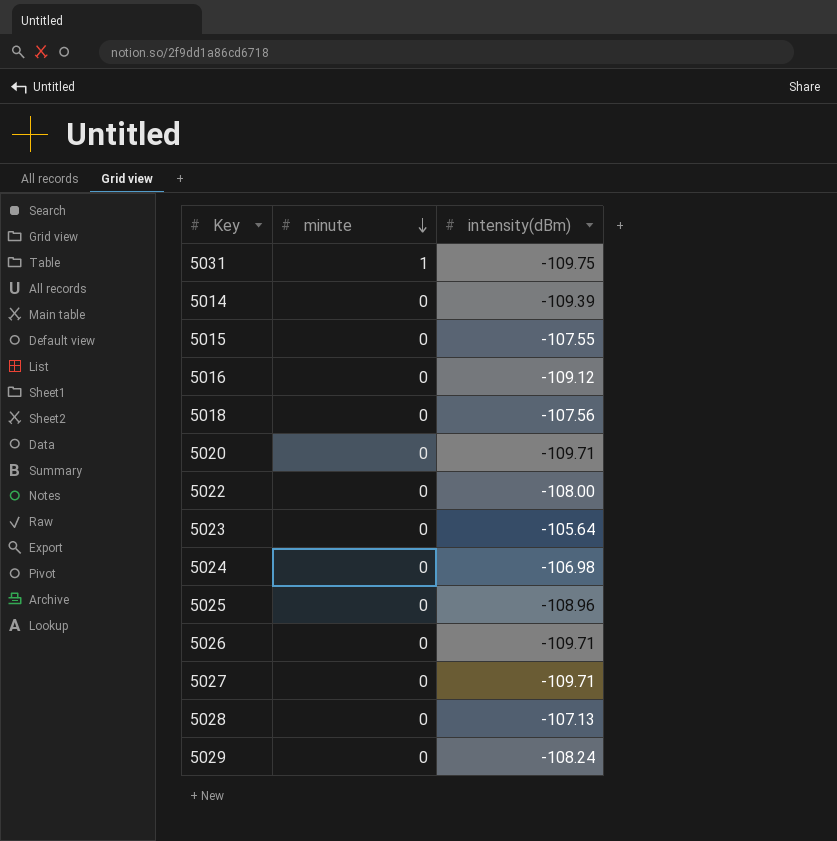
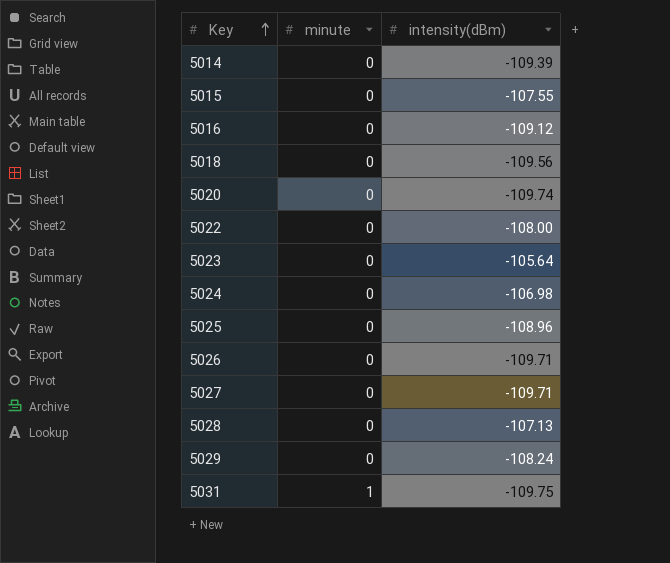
row order: minute descending -> Key ascending
5018 | intensity(dBm): -107.56 -> -109.56
5020 | intensity(dBm): -109.71 -> -109.74

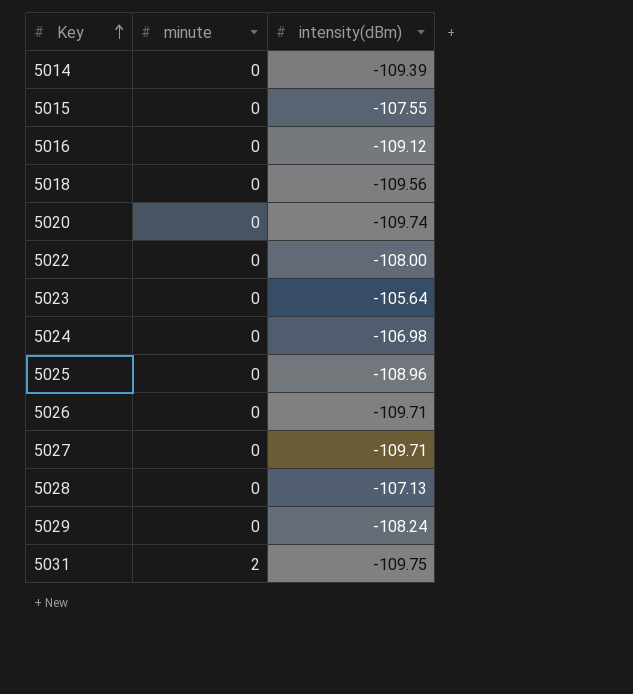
5031 | minute: 1 -> 2

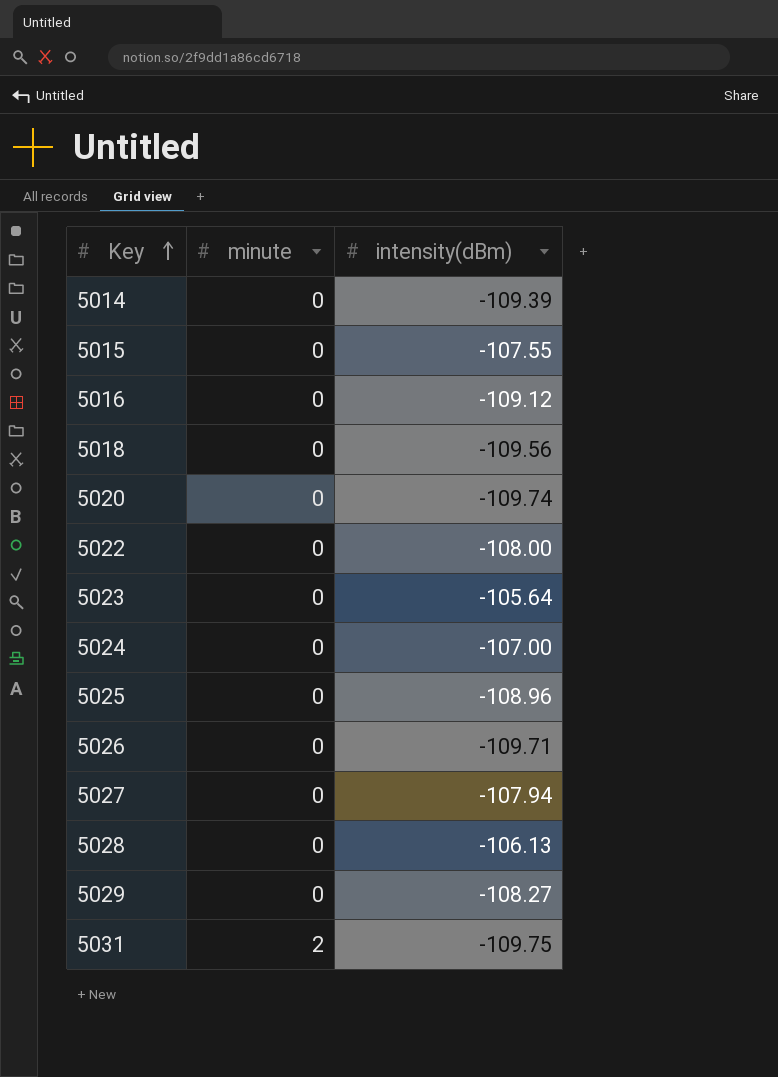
5024 | intensity(dBm): -106.98 -> -107.00
5027 | intensity(dBm): -109.71 -> -107.94
5028 | intensity(dBm): -107.13 -> -106.13
5029 | intensity(dBm): -108.24 -> -108.27

